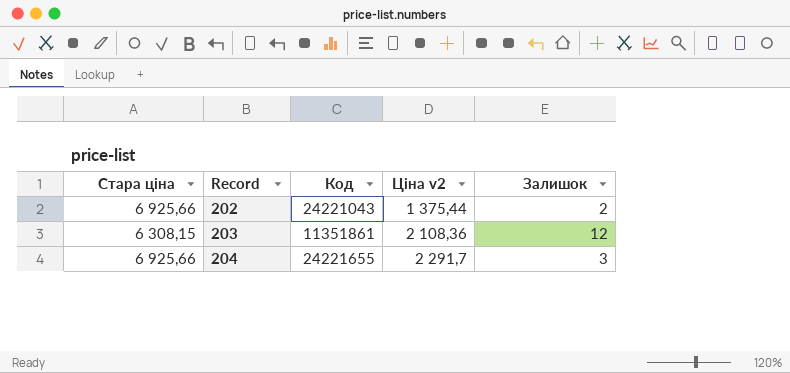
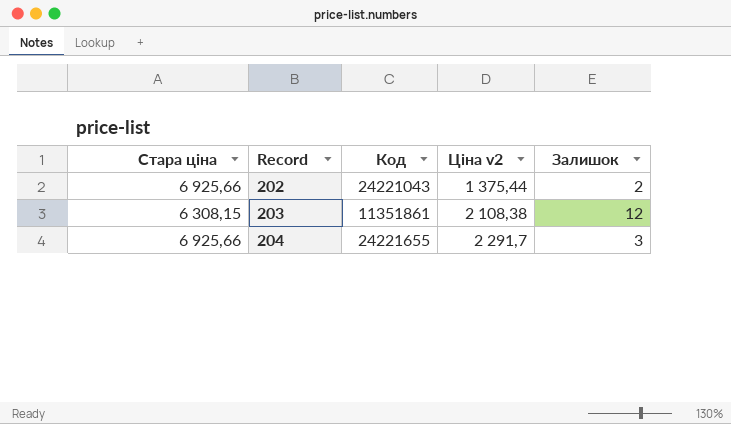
203 | Ціна v2: 2 108,36 -> 2 108,38

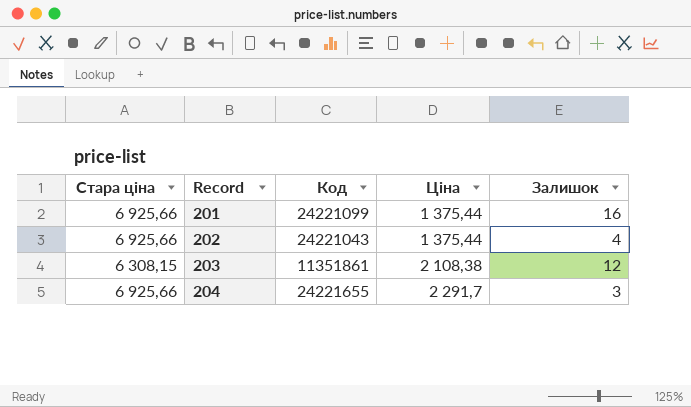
column name: Ціна v2 -> Ціна
row 201: none -> 6 925,66 | 24221099 | 1 375,44 | 16
202 | Залишок: 2 -> 4

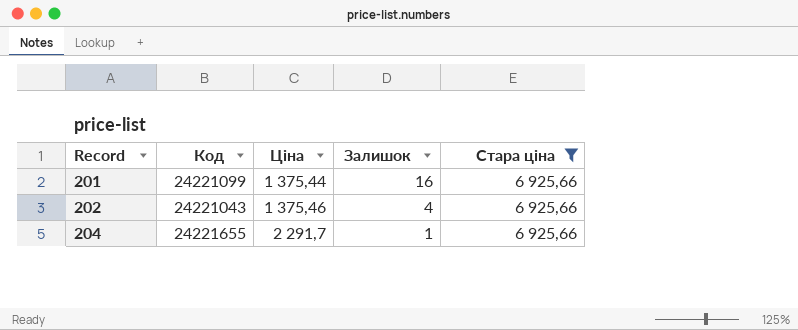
filter: none -> Стара ціна = 6 925,66
column Стара ціна | position: 1 -> 5
202 | Ціна: 1 375,44 -> 1 375,46
204 | Залишок: 3 -> 1

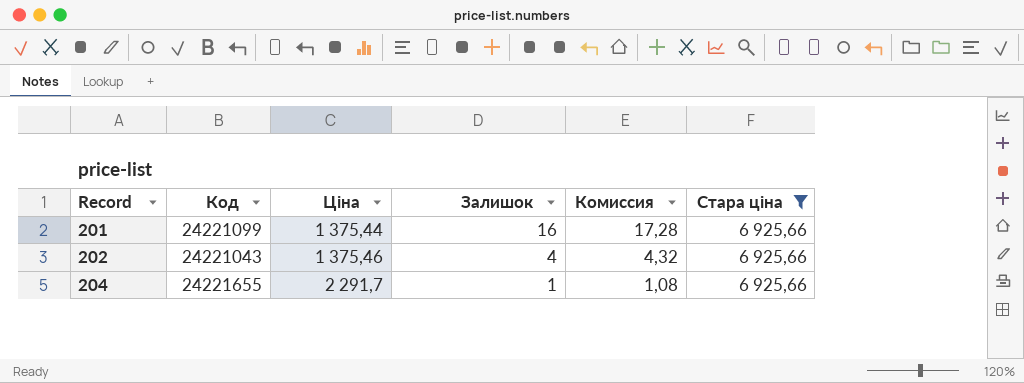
column Комиссия | formula: none -> [Залишок] * 1,08

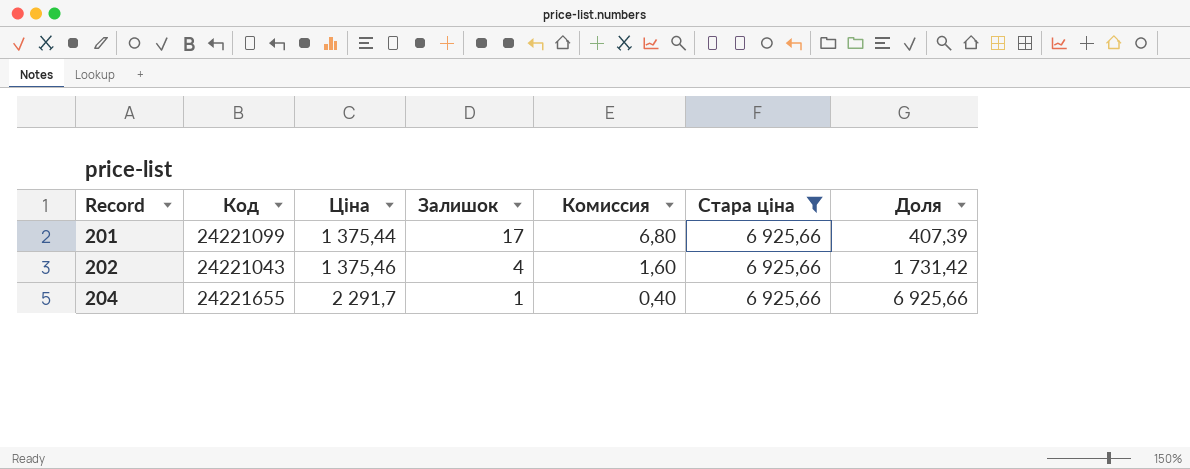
column Комиссия | formula: [Залишок] * 1,08 -> [Залишок] * 0,4
column Доля | formula: none -> [Стара ціна] / [Залишок]
201 | Залишок: 16 -> 17

